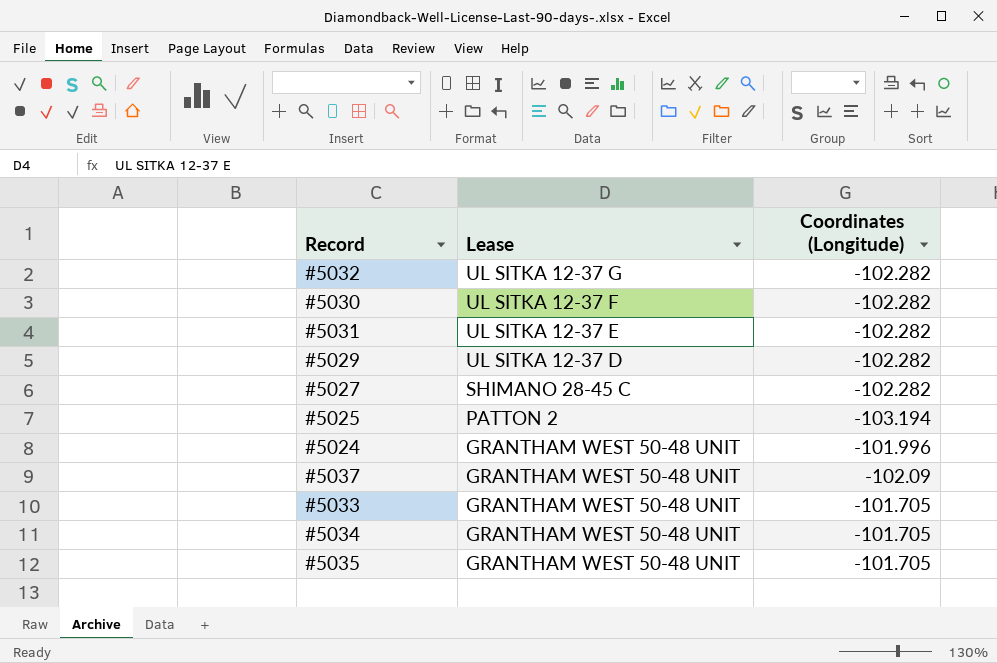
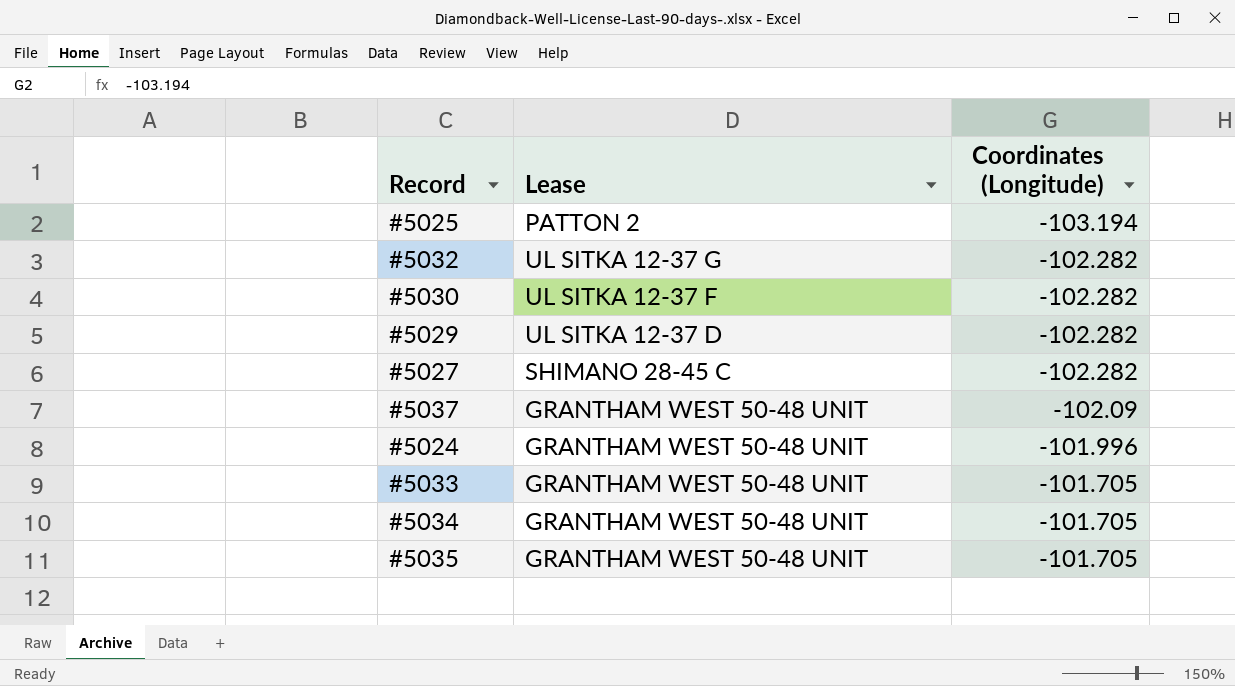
row order: Lease descending -> Coordinates (Longitude) ascending
row #5031: UL SITKA 12-37 E | -102.282 -> none

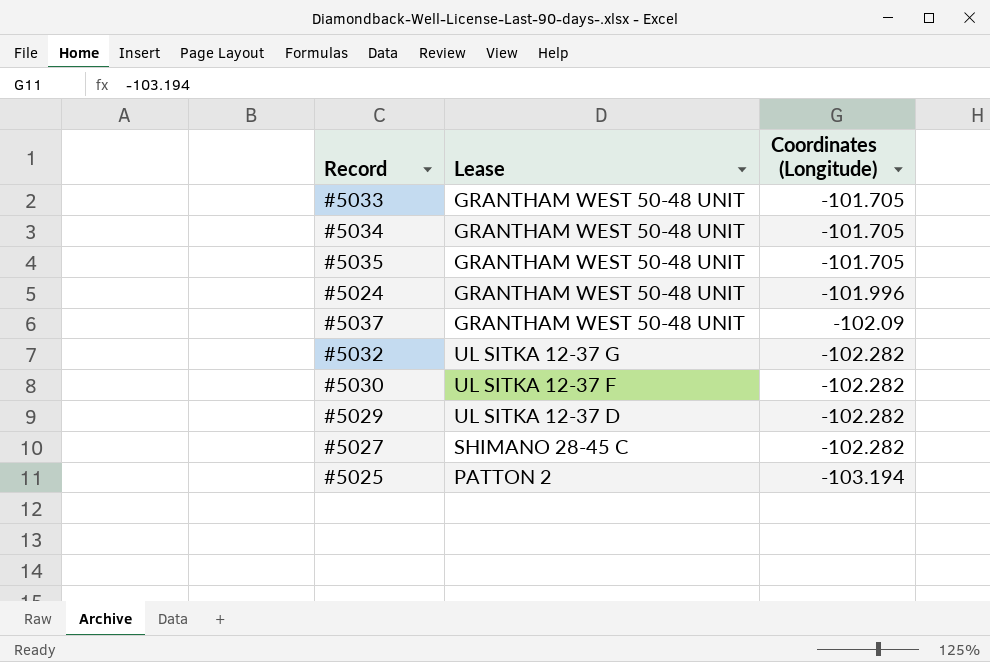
row order: Coordinates (Longitude) ascending -> Coordinates (Longitude) descending

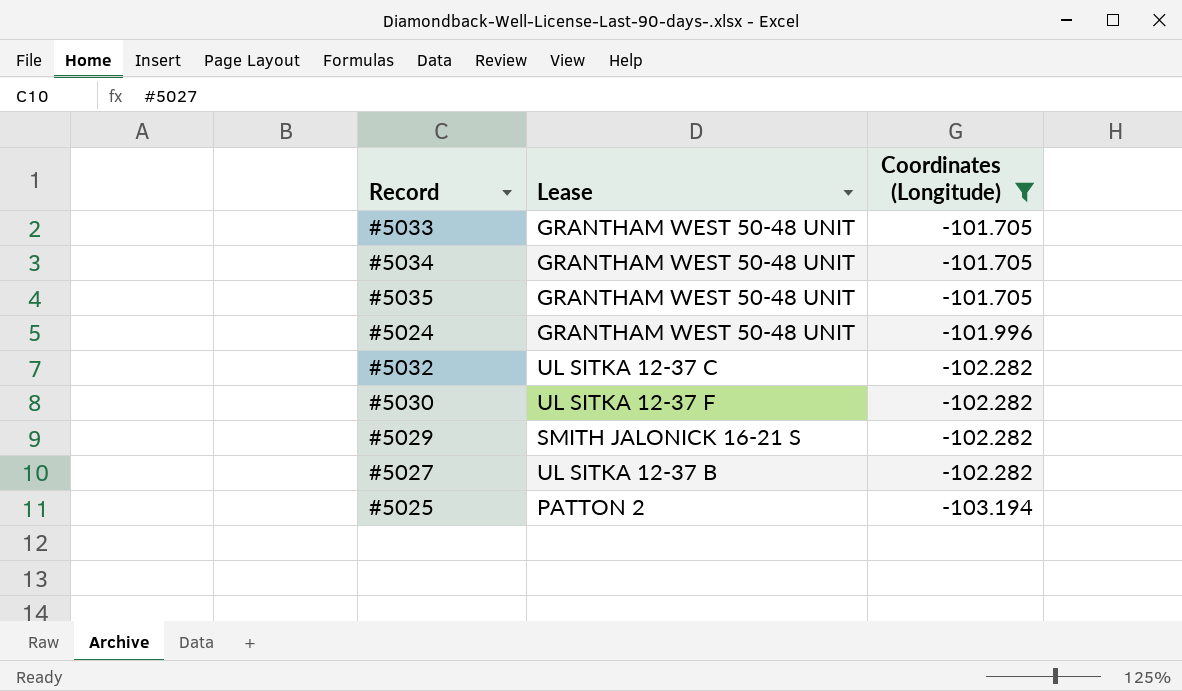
filter: none -> Coordinates (Longitude) != -102.09
#5032 | Lease: UL SITKA 12-37 G -> UL SITKA 12-37 C
#5029 | Lease: UL SITKA 12-37 D -> SMITH JALONICK 16-21 S
#5027 | Lease: SHIMANO 28-45 C -> UL SITKA 12-37 B

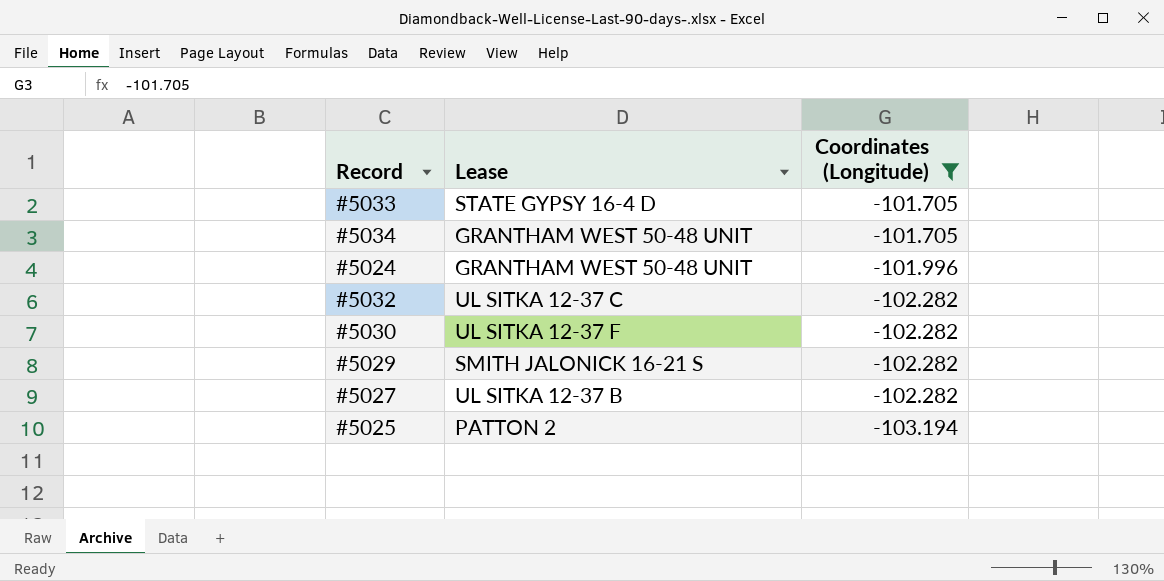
row #5035: GRANTHAM WEST 50-48 UNIT | -101.705 -> none
#5033 | Lease: GRANTHAM WEST 50-48 UNIT -> STATE GYPSY 16-4 D

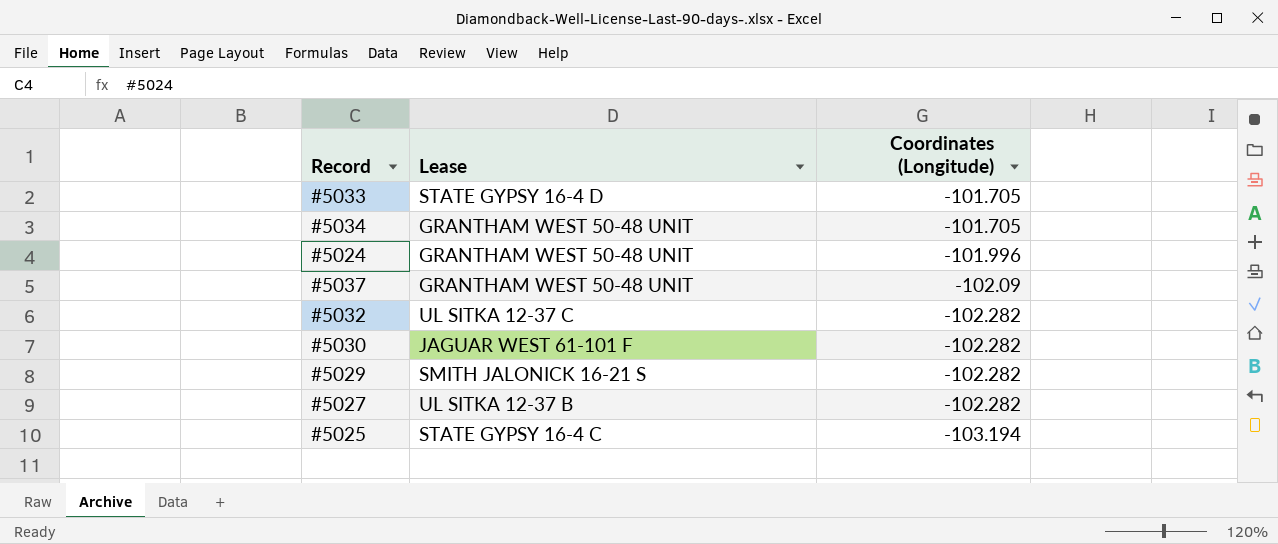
filter: Coordinates (Longitude) != -102.09 -> none
#5030 | Lease: UL SITKA 12-37 F -> JAGUAR WEST 61-101 F
#5025 | Lease: PATTON 2 -> STATE GYPSY 16-4 C

